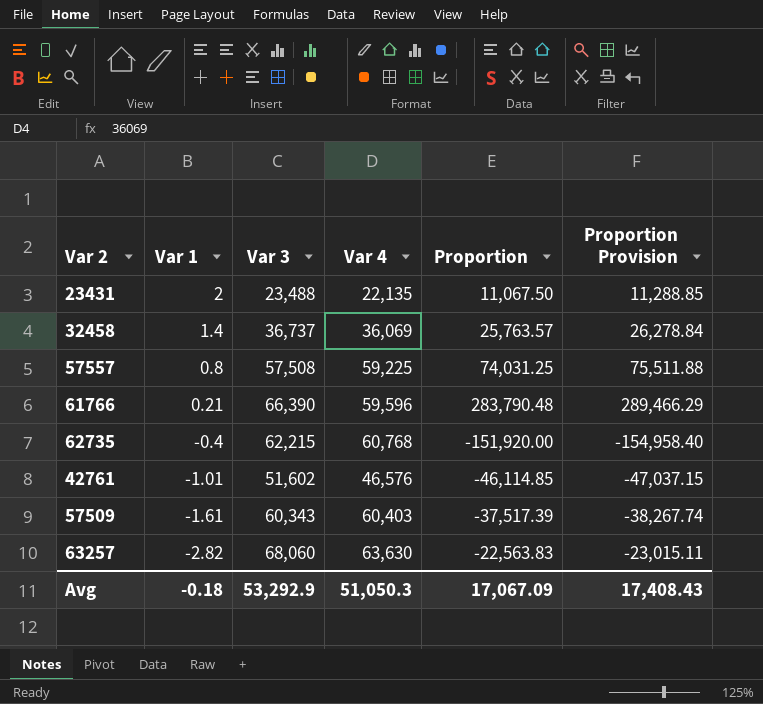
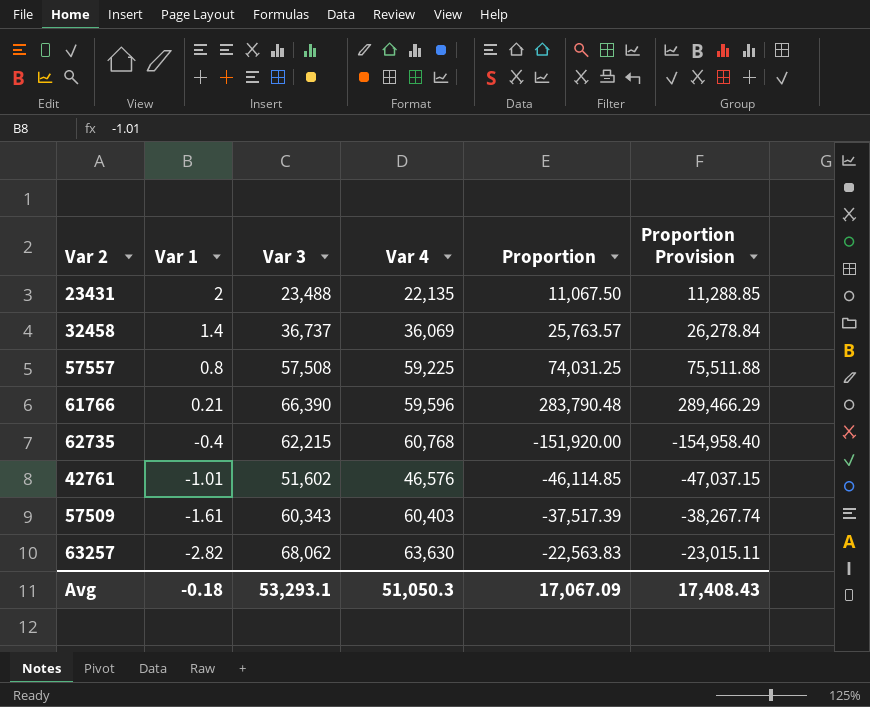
63257 | Var 3: 68,060 -> 68,062
Avg | Var 3: 53,292.9 -> 53,293.1

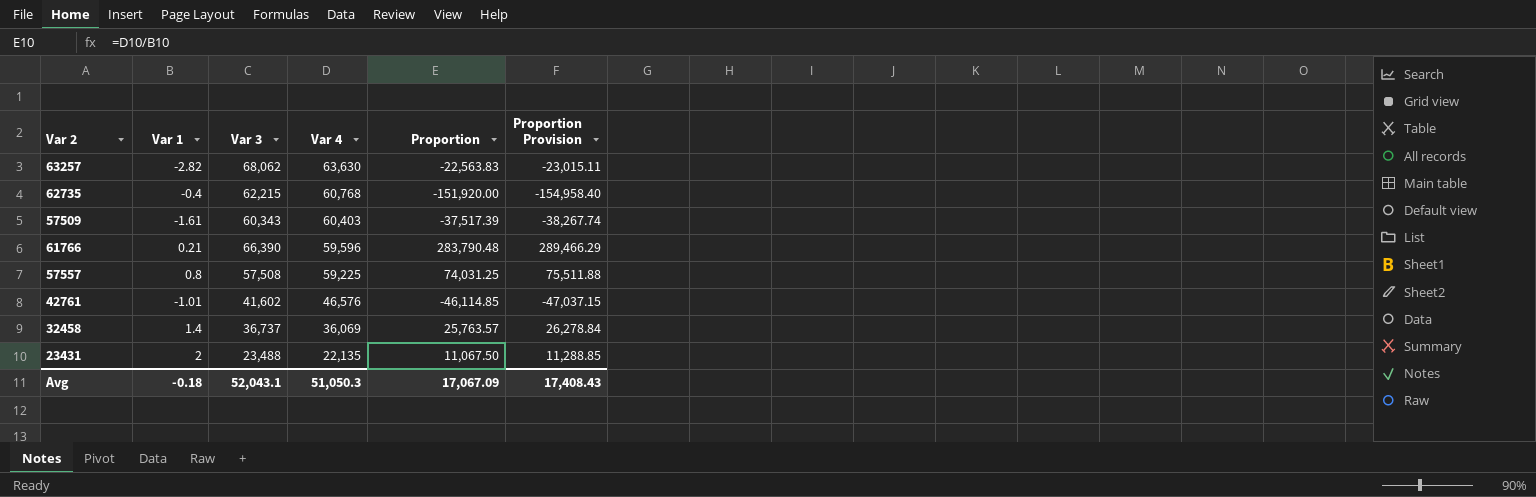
row order: Var 1 descending -> Var 4 descending
42761 | Var 3: 51,602 -> 41,602
Avg | Var 3: 53,293.1 -> 52,043.1

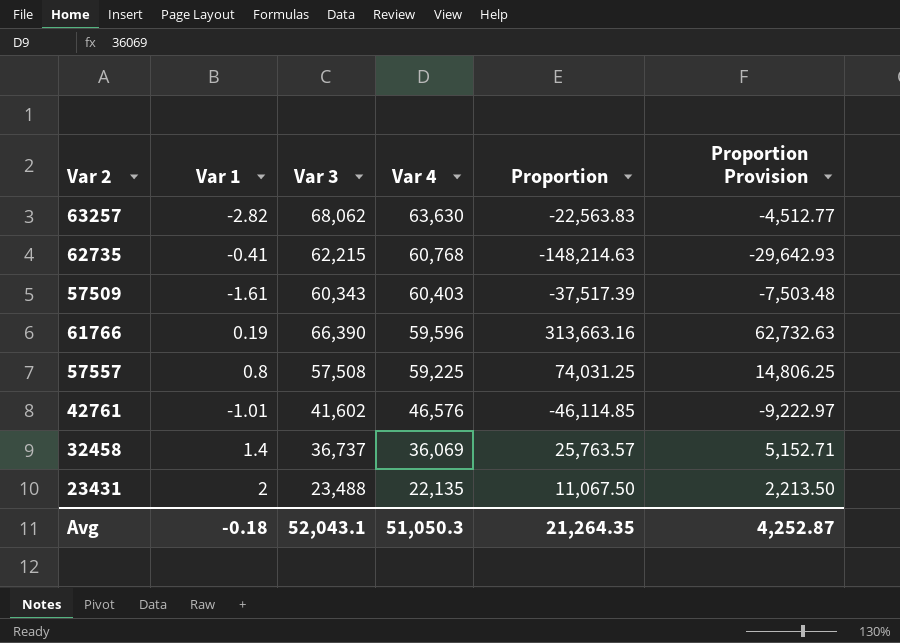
column Proportion Provision | formula: [Proportion] * 1.02 -> [Proportion] * 0.2
62735 | Var 1: -0.4 -> -0.41
62735 | Proportion: -151,920.00 -> -148,214.63
61766 | Var 1: 0.21 -> 0.19
61766 | Proportion: 283,790.48 -> 313,663.16
Avg | Proportion: 17,067.09 -> 21,264.35
Avg | Proportion Provision: 17,408.43 -> 4,252.87

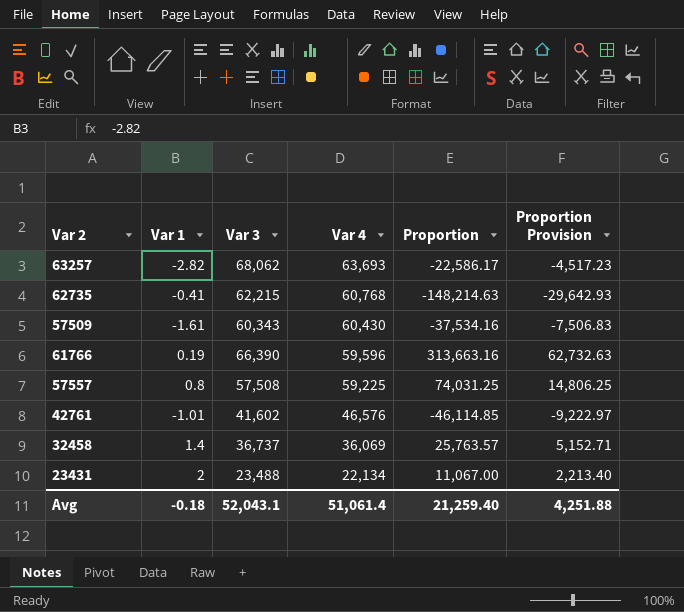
63257 | Var 4: 63,630 -> 63,693
63257 | Proportion: -22,563.83 -> -22,586.17
63257 | Proportion Provision: -4,512.77 -> -4,517.23
57509 | Var 4: 60,403 -> 60,430
57509 | Proportion: -37,517.39 -> -37,534.16
57509 | Proportion Provision: -7,503.48 -> -7,506.83
23431 | Var 4: 22,135 -> 22,134
23431 | Proportion: 11,067.50 -> 11,067.00
23431 | Proportion Provision: 2,213.50 -> 2,213.40
Avg | Var 4: 51,050.3 -> 51,061.4
Avg | Proportion: 21,264.35 -> 21,259.40
Avg | Proportion Provision: 4,252.87 -> 4,251.88

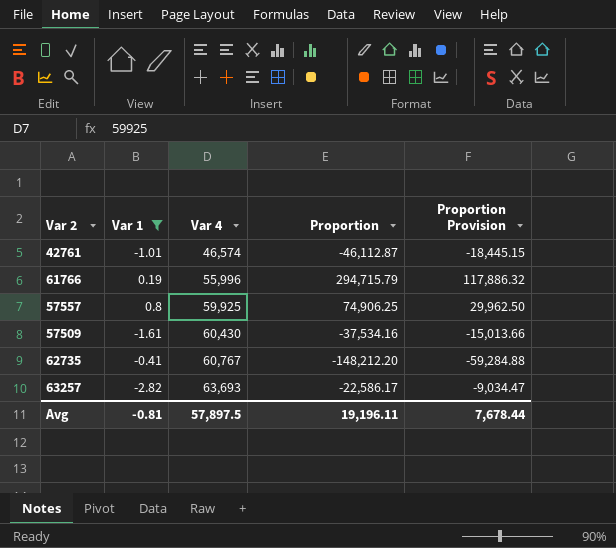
filter: none -> Var 1 <= 0.8
row order: Var 4 descending -> Var 4 ascending
column Var 3 | position: 3 -> none
column Proportion Provision | formula: [Proportion] * 0.2 -> [Proportion] * 0.4
42761 | Var 4: 46,576 -> 46,574
42761 | Proportion: -46,114.85 -> -46,112.87
61766 | Var 4: 59,596 -> 55,996
61766 | Proportion: 313,663.16 -> 294,715.79
57557 | Var 4: 59,225 -> 59,925
57557 | Proportion: 74,031.25 -> 74,906.25
62735 | Var 4: 60,768 -> 60,767
62735 | Proportion: -148,214.63 -> -148,212.20
Avg | Var 1: -0.18 -> -0.81
Avg | Var 4: 51,061.4 -> 57,897.5
Avg | Proportion: 21,259.40 -> 19,196.11
Avg | Proportion Provision: 4,251.88 -> 7,678.44

